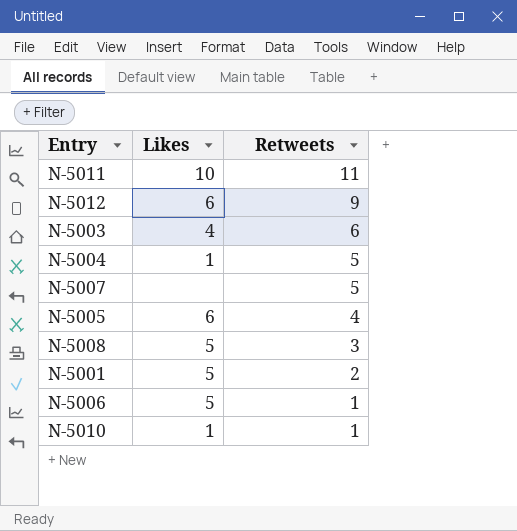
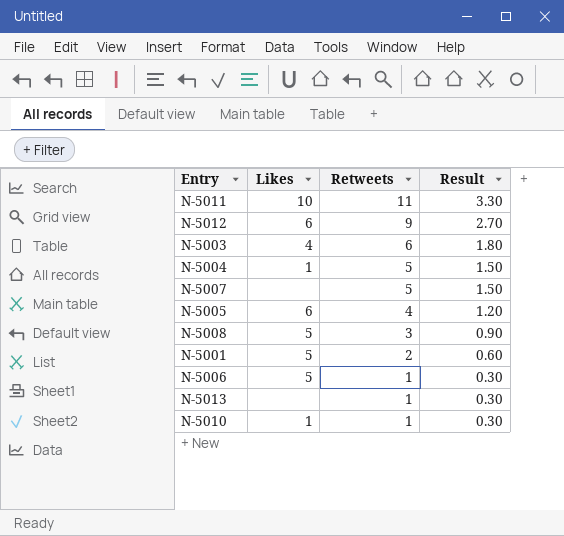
column Result | formula: none -> [Retweets] * 0.3
row N-5013: none -> none | 1 | 0.30

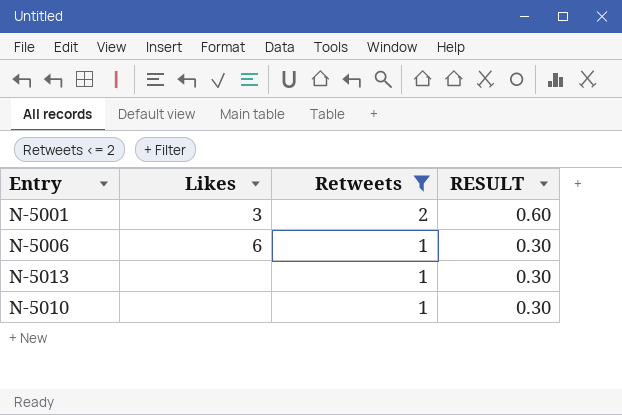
filter: none -> Retweets <= 2
column name: Result -> RESULT
N-5001 | Likes: 5 -> 3
N-5006 | Likes: 5 -> 6
N-5010 | Likes: 1 -> none

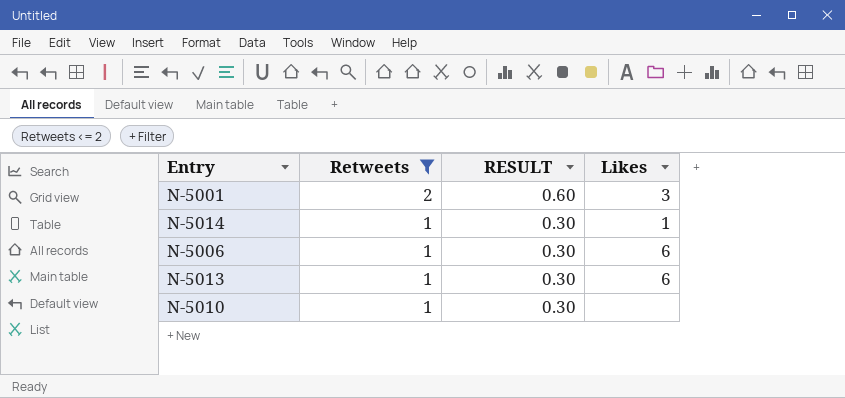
column Likes | position: 2 -> 4
row N-5014: none -> 1 | 0.30 | 1
N-5013 | Likes: none -> 6

